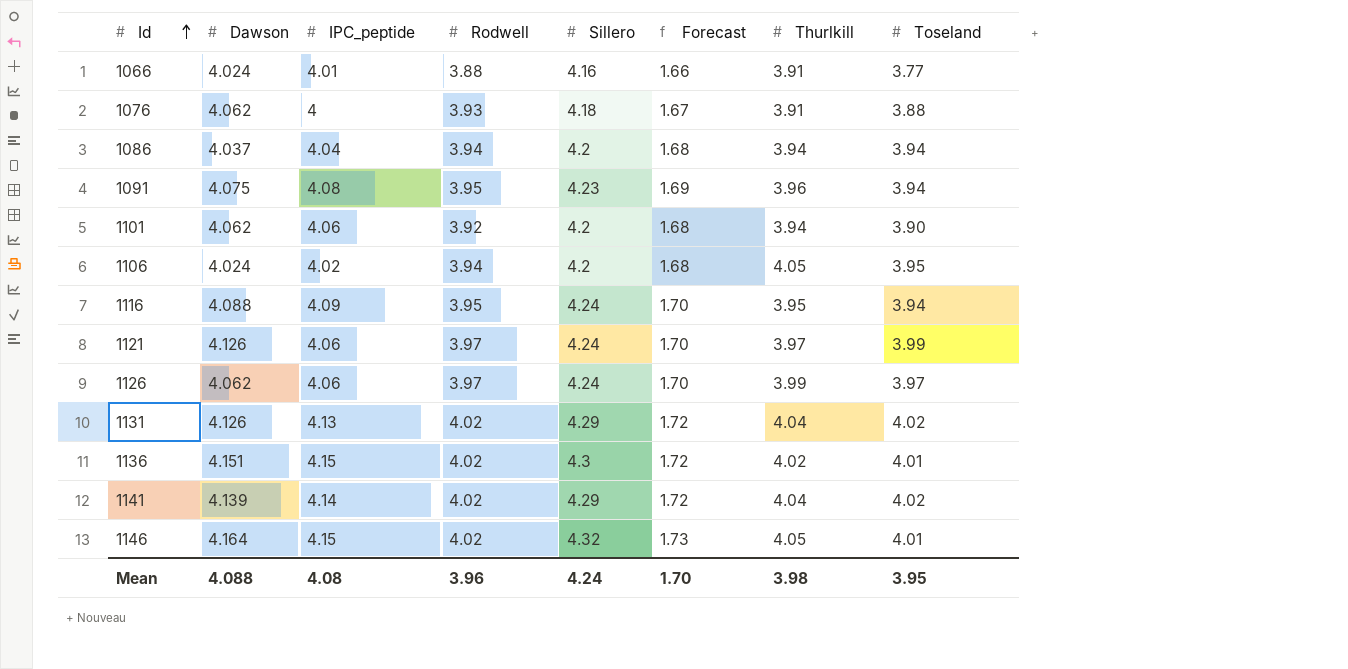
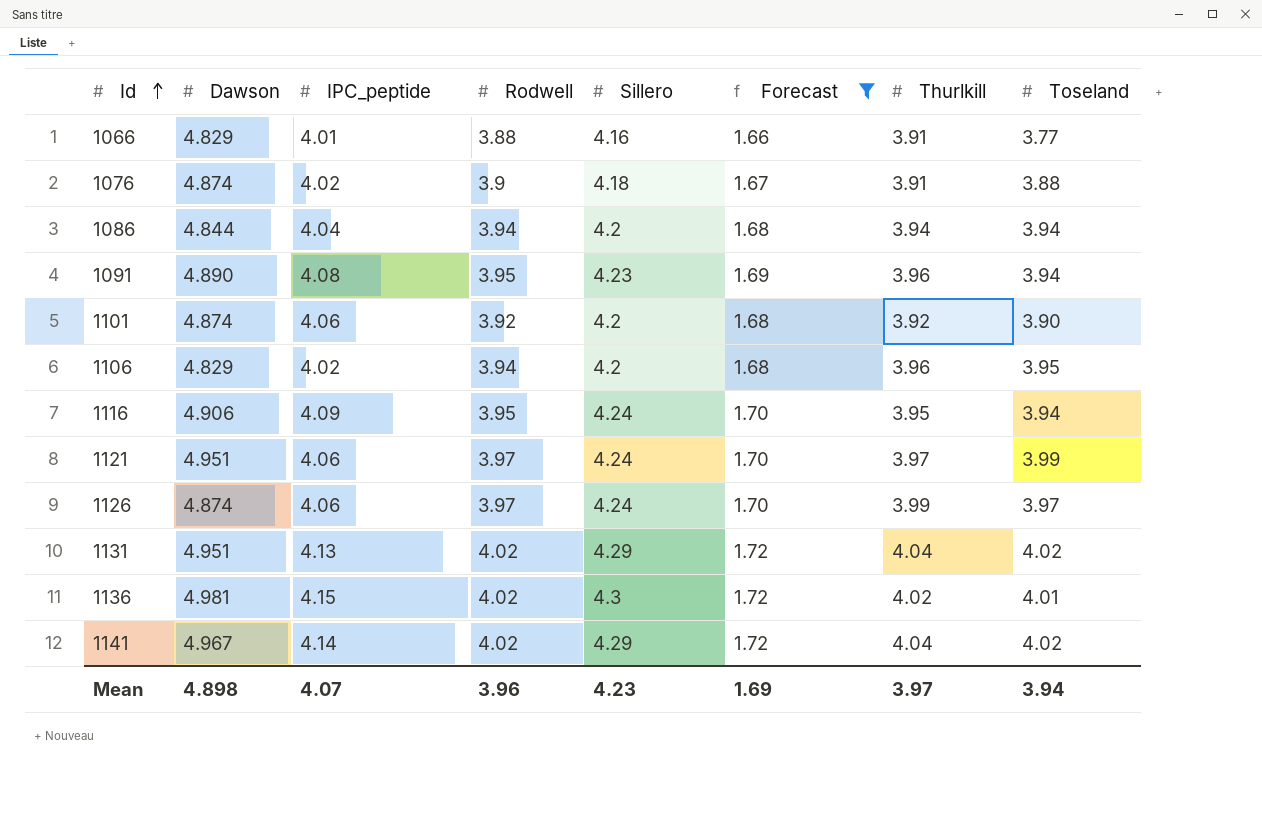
filter: none -> Forecast != 1.73
1066 | Dawson: 4.024 -> 4.829
1076 | Dawson: 4.062 -> 4.874
1076 | IPC_peptide: 4 -> 4.02
1076 | Rodwell: 3.93 -> 3.9
1086 | Dawson: 4.037 -> 4.844
1091 | Dawson: 4.075 -> 4.890
1101 | Dawson: 4.062 -> 4.874
1101 | Thurlkill: 3.94 -> 3.92
1106 | Dawson: 4.024 -> 4.829
1106 | Thurlkill: 4.05 -> 3.96
1116 | Dawson: 4.088 -> 4.906
1121 | Dawson: 4.126 -> 4.951
1126 | Dawson: 4.062 -> 4.874
1131 | Dawson: 4.126 -> 4.951
1136 | Dawson: 4.151 -> 4.981
1141 | Dawson: 4.139 -> 4.967
Mean | Dawson: 4.088 -> 4.898
Mean | IPC_peptide: 4.08 -> 4.07
Mean | Sillero: 4.24 -> 4.23
Mean | Forecast: 1.70 -> 1.69
Mean | Thurlkill: 3.98 -> 3.97
Mean | Toseland: 3.95 -> 3.94

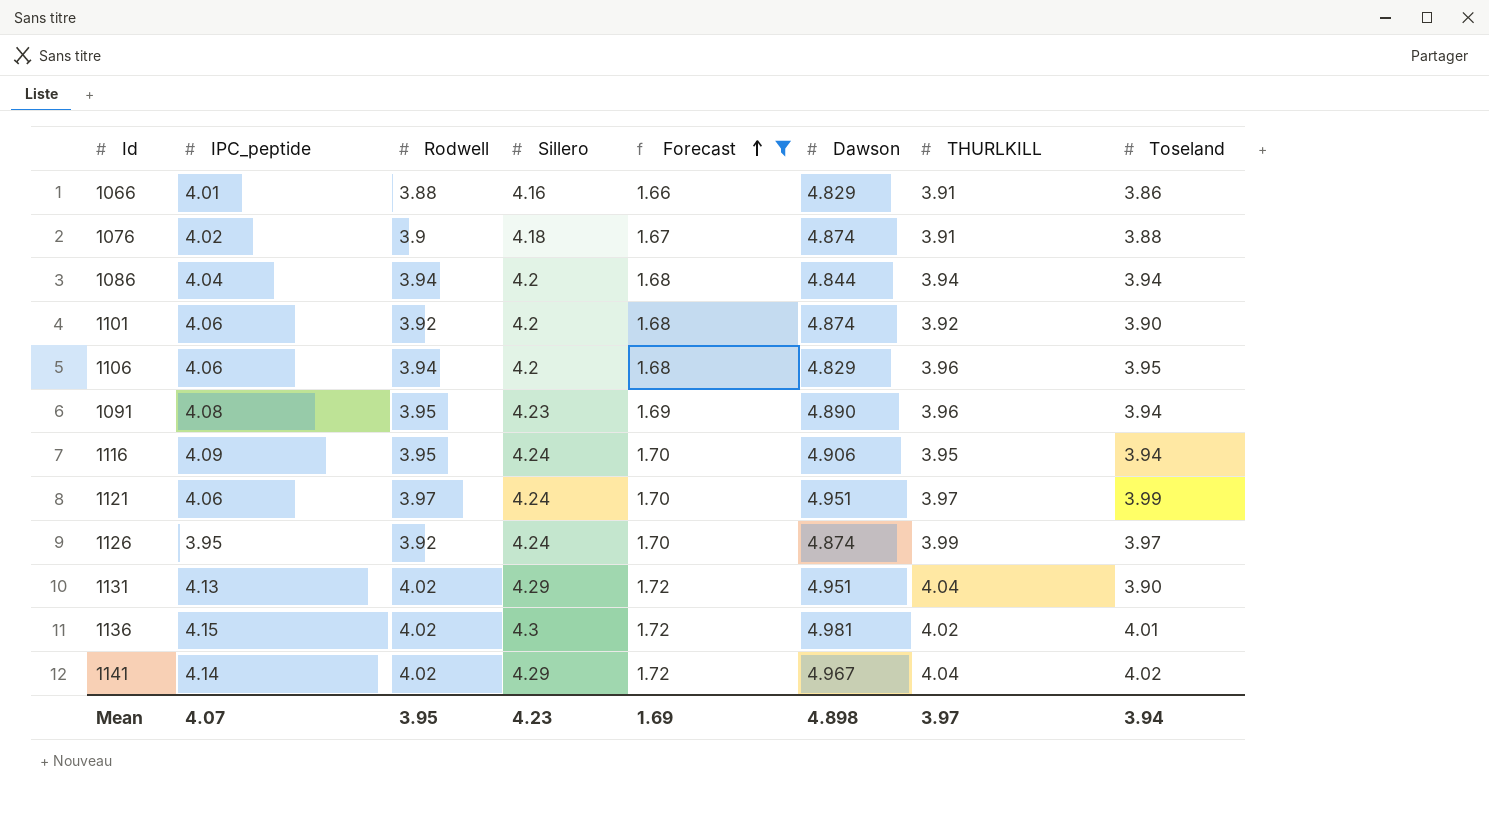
row order: Id ascending -> Forecast ascending
column Dawson | position: 2 -> 6
column name: Thurlkill -> THURLKILL
1066 | Toseland: 3.77 -> 3.86
1106 | IPC_peptide: 4.02 -> 4.06
1126 | IPC_peptide: 4.06 -> 3.95
1126 | Rodwell: 3.97 -> 3.92
1131 | Toseland: 4.02 -> 3.90
Mean | Rodwell: 3.96 -> 3.95

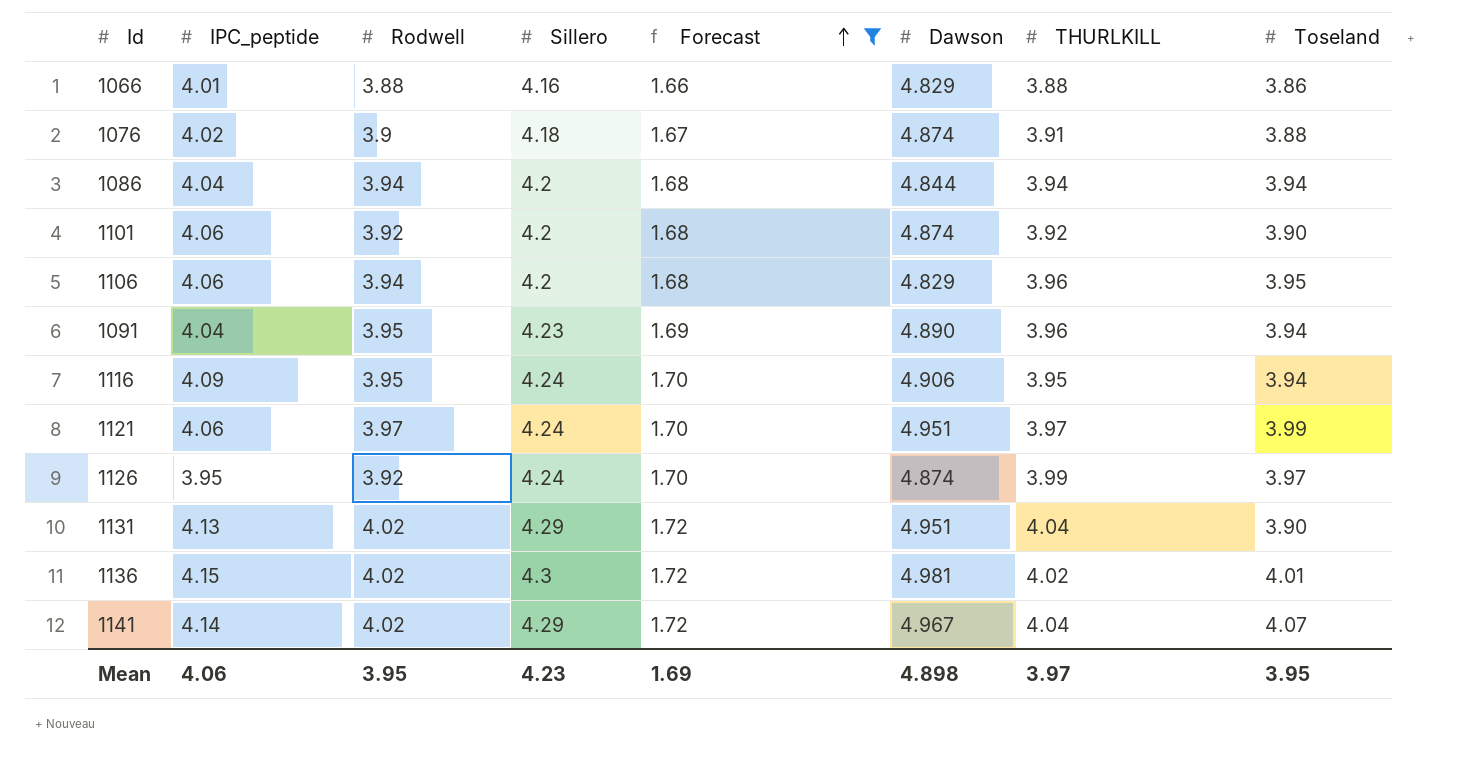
1066 | THURLKILL: 3.91 -> 3.88
1091 | IPC_peptide: 4.08 -> 4.04
1141 | Toseland: 4.02 -> 4.07
Mean | IPC_peptide: 4.07 -> 4.06
Mean | Toseland: 3.94 -> 3.95

